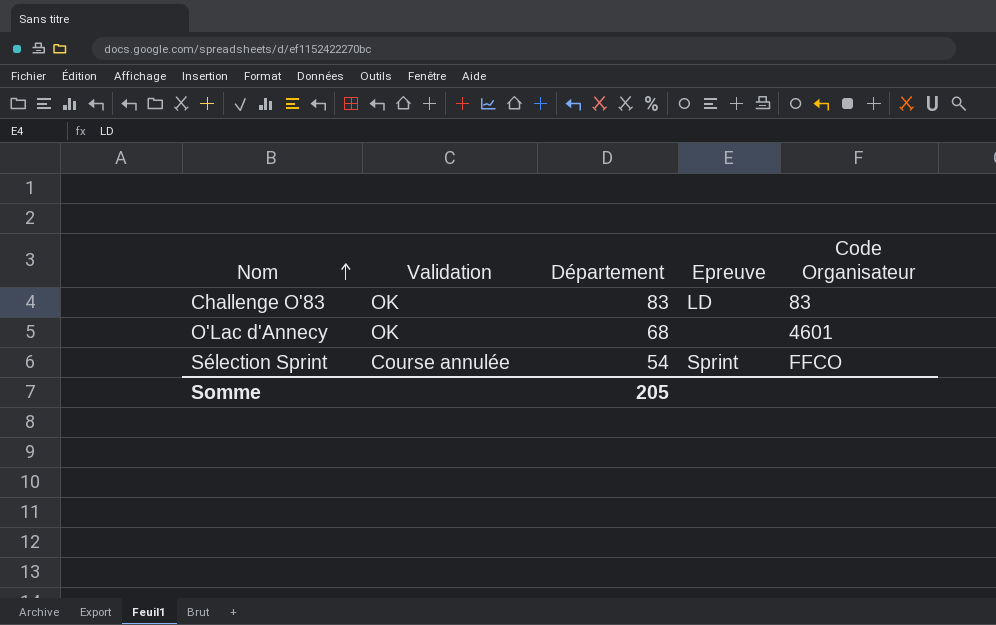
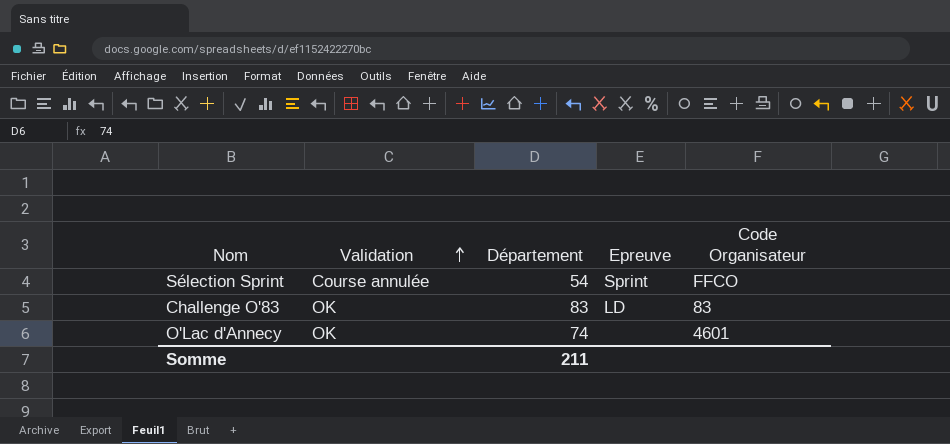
row order: Nom ascending -> Validation ascending
O'Lac d'Annecy | Département: 68 -> 74
Somme | Département: 205 -> 211

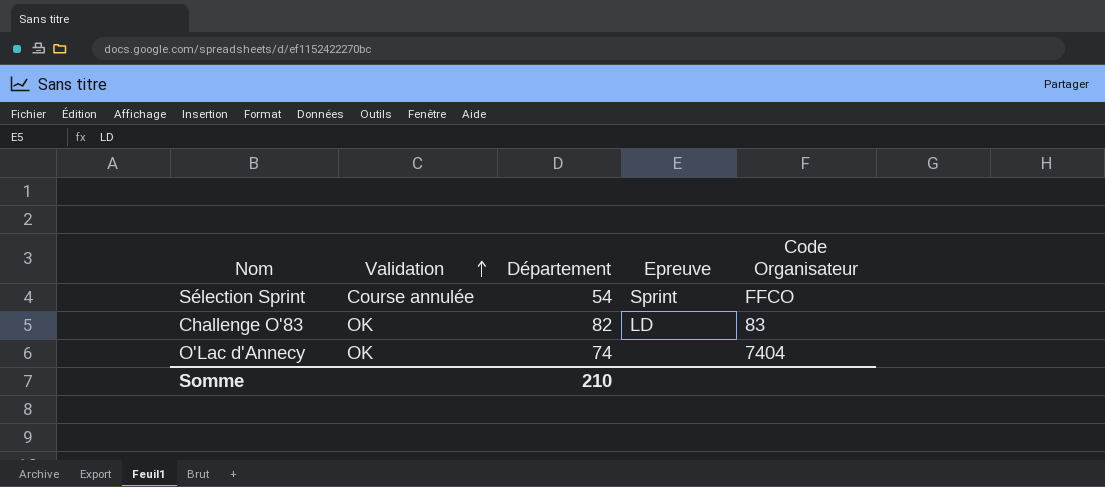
Challenge O'83 | Département: 83 -> 82
O'Lac d'Annecy | Code Organisateur: 4601 -> 7404
Somme | Département: 211 -> 210

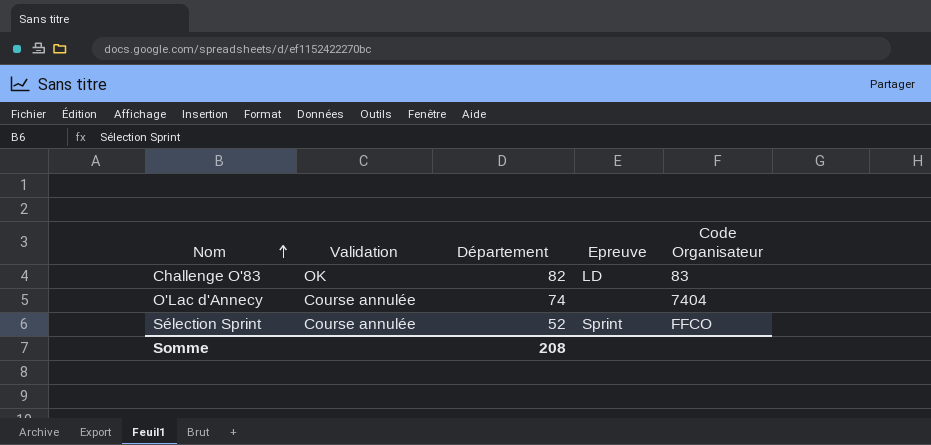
row order: Validation ascending -> Nom ascending
O'Lac d'Annecy | Validation: OK -> Course annulée
Sélection Sprint | Département: 54 -> 52
Somme | Département: 210 -> 208

